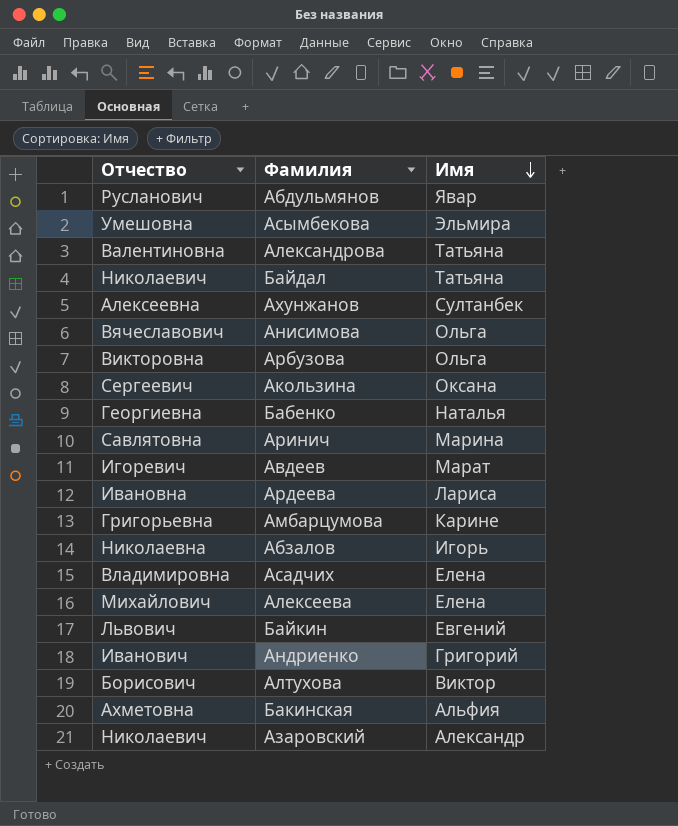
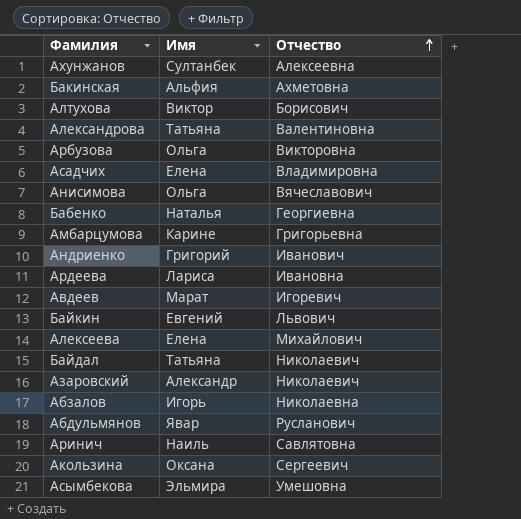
row order: Имя descending -> Отчество ascending
column Отчество | position: 1 -> 3
Аринич | Имя: Марина -> Наиль

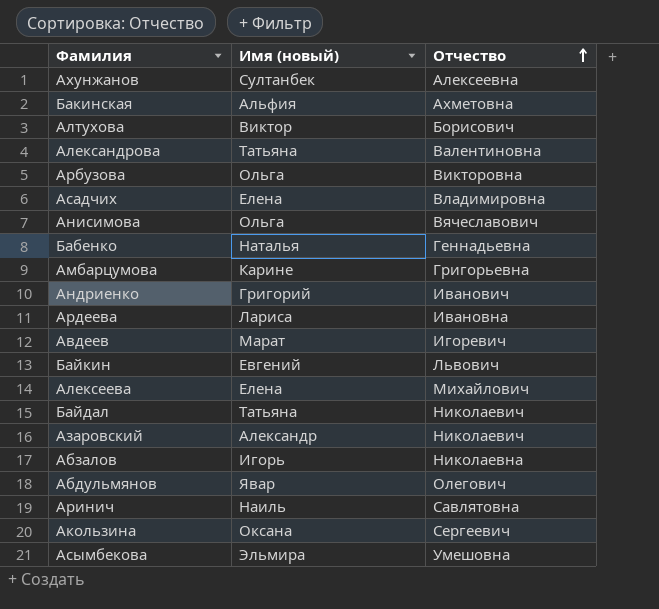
column name: Имя -> Имя (новый)
Бабенко | Отчество: Георгиевна -> Геннадьевна
Абдульмянов | Отчество: Русланович -> Олегович

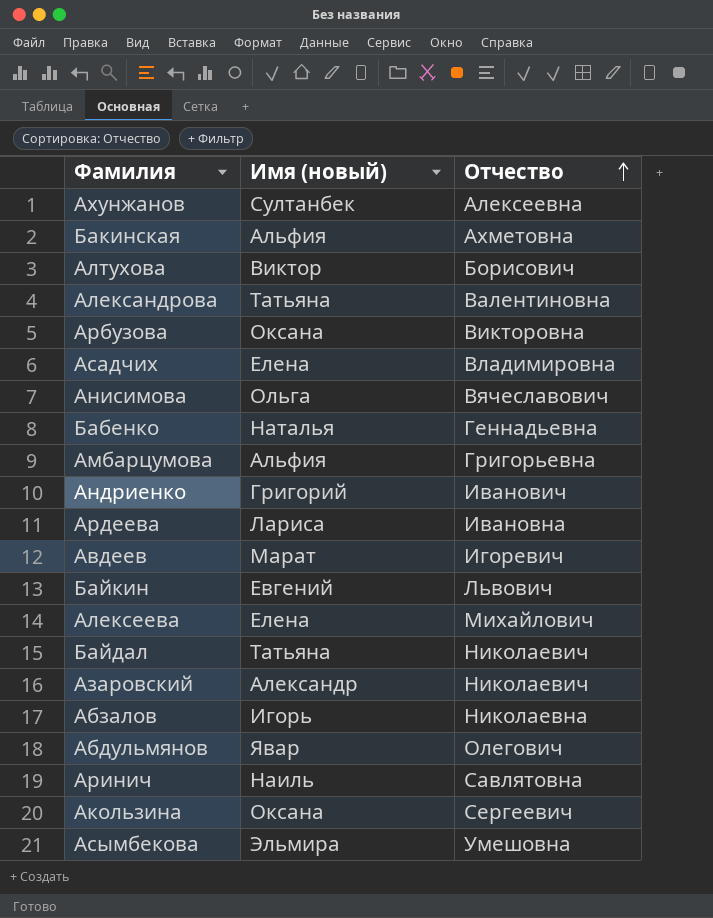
Арбузова | Имя (новый): Ольга -> Оксана
Амбарцумова | Имя (новый): Карине -> Альфия

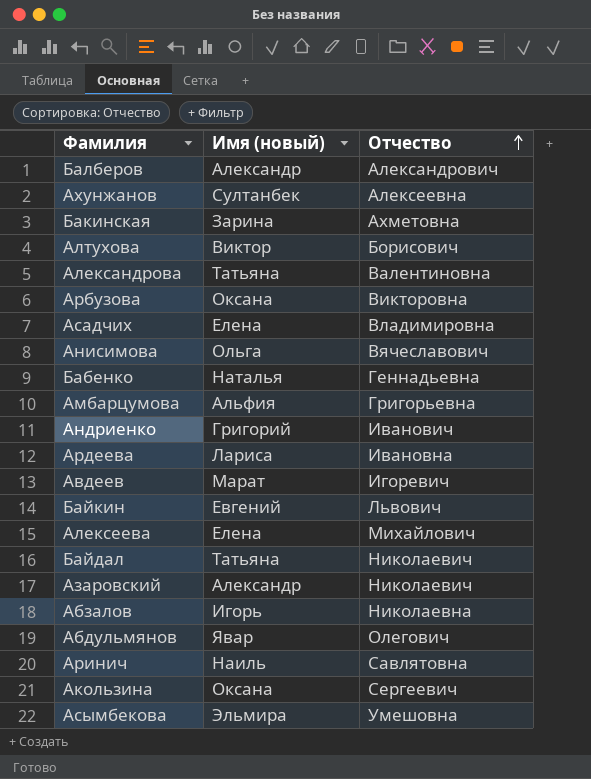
row Балберов: none -> Александр | Александрович
Бакинская | Имя (новый): Альфия -> Зарина

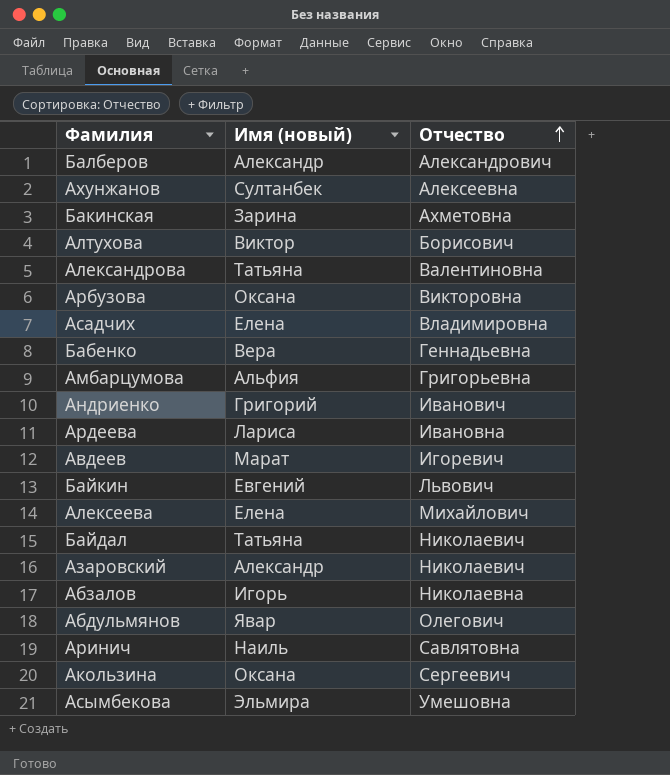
row Анисимова: Ольга | Вячеславович -> none
Бабенко | Имя (новый): Наталья -> Вера

